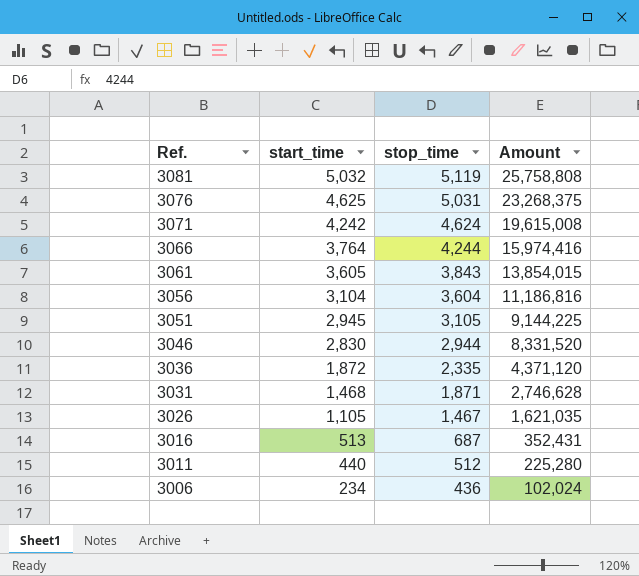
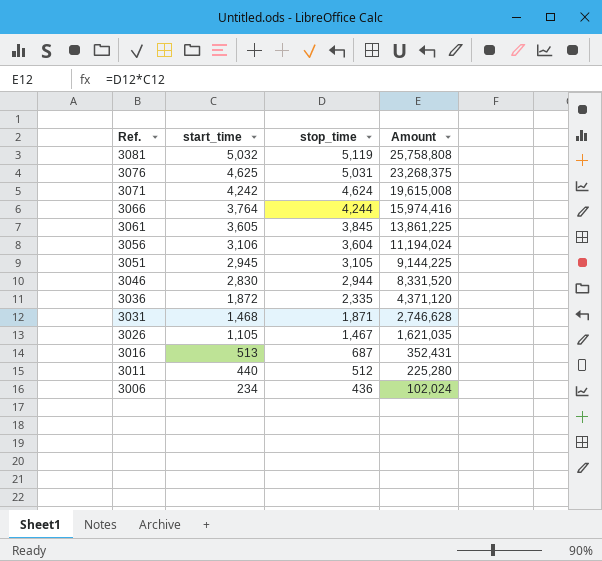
3061 | stop_time: 3,843 -> 3,845
3061 | Amount: 13,854,015 -> 13,861,225
3056 | start_time: 3,104 -> 3,106
3056 | Amount: 11,186,816 -> 11,194,024

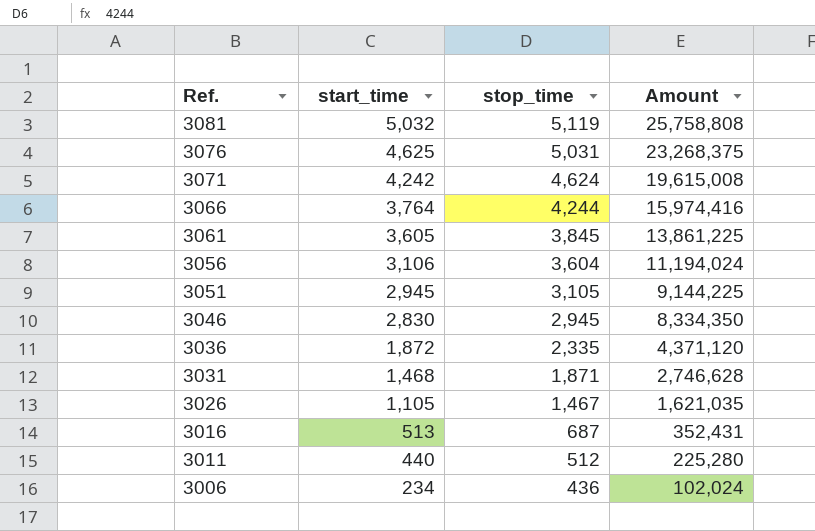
3046 | stop_time: 2,944 -> 2,945
3046 | Amount: 8,331,520 -> 8,334,350

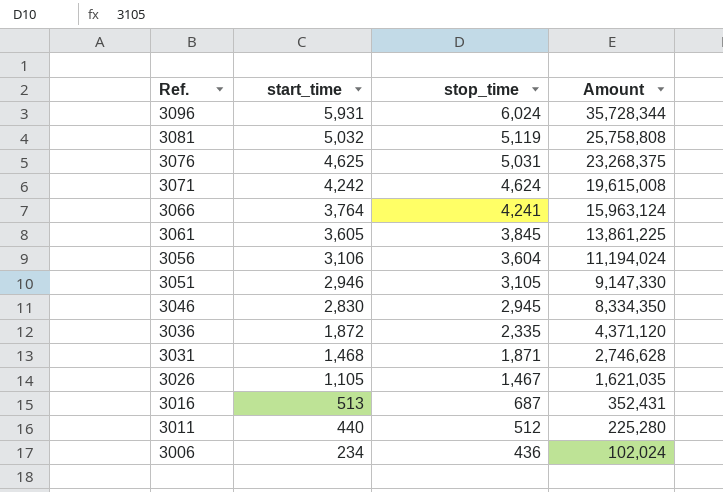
row 3096: none -> 5,931 | 6,024 | 35,728,344
3066 | stop_time: 4,244 -> 4,241
3066 | Amount: 15,974,416 -> 15,963,124
3051 | start_time: 2,945 -> 2,946
3051 | Amount: 9,144,225 -> 9,147,330

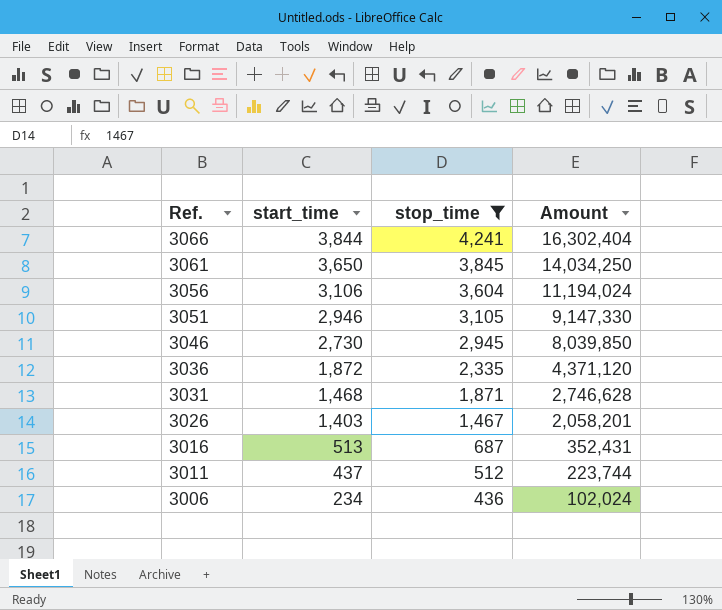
filter: none -> stop_time <= 4,241
3066 | start_time: 3,764 -> 3,844
3066 | Amount: 15,963,124 -> 16,302,404
3061 | start_time: 3,605 -> 3,650
3061 | Amount: 13,861,225 -> 14,034,250
3046 | start_time: 2,830 -> 2,730
3046 | Amount: 8,334,350 -> 8,039,850
3026 | start_time: 1,105 -> 1,403
3026 | Amount: 1,621,035 -> 2,058,201
3011 | start_time: 440 -> 437
3011 | Amount: 225,280 -> 223,744

